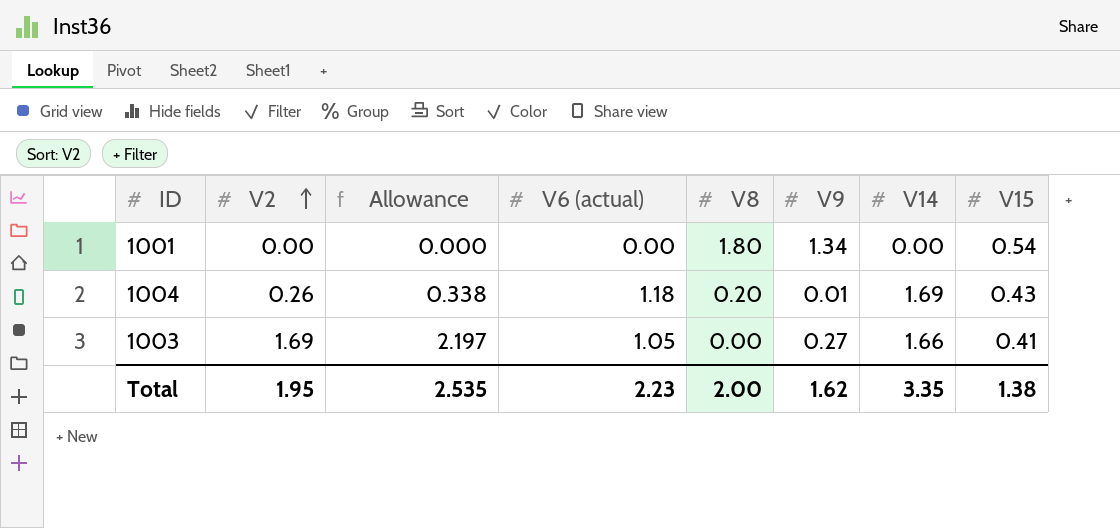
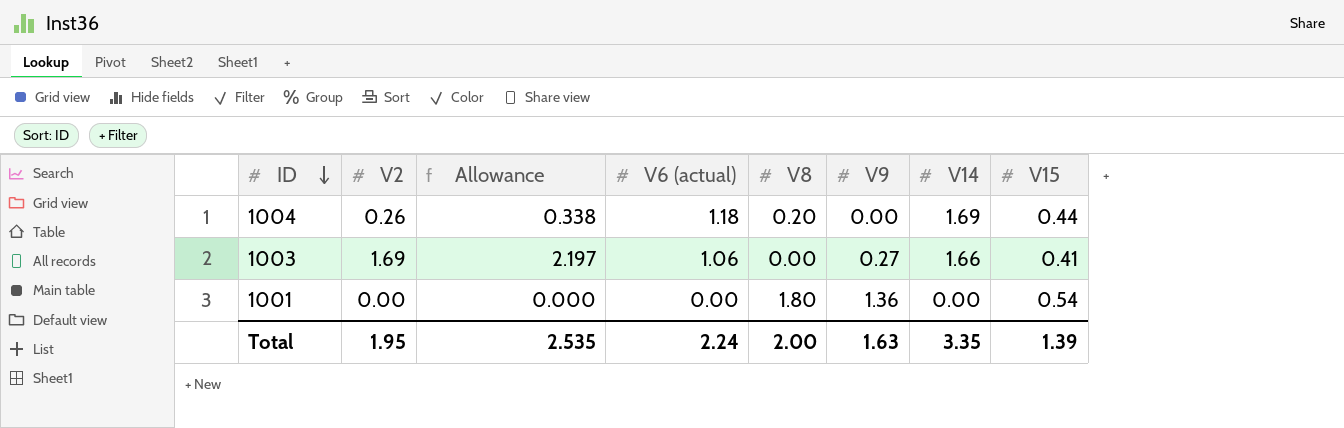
row order: V2 ascending -> ID descending
1004 | V9: 0.01 -> 0.00
1004 | V15: 0.43 -> 0.44
1003 | V6 (actual): 1.05 -> 1.06
1001 | V9: 1.34 -> 1.36
Total | V6 (actual): 2.23 -> 2.24
Total | V9: 1.62 -> 1.63
Total | V15: 1.38 -> 1.39

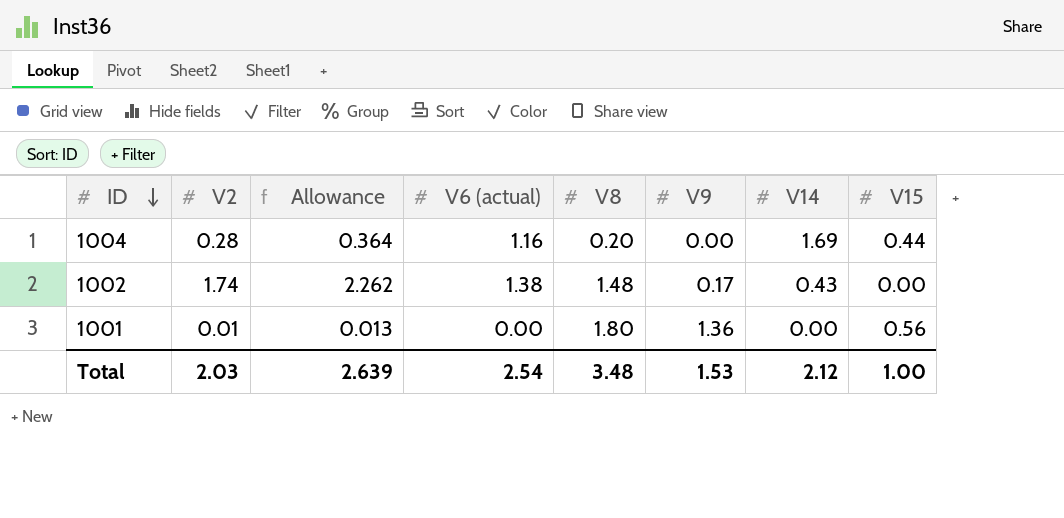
row 1003: 1.69 | 2.197 | 1.06 | 0.00 | 0.27 | 1.66 | 0.41 -> none
1004 | V2: 0.26 -> 0.28
1004 | Allowance: 0.338 -> 0.364
1004 | V6 (actual): 1.18 -> 1.16
row 1002: none -> 1.74 | 2.262 | 1.38 | 1.48 | 0.17 | 0.43 | 0.00
1001 | V2: 0.00 -> 0.01
1001 | Allowance: 0.000 -> 0.013
1001 | V15: 0.54 -> 0.56
Total | V2: 1.95 -> 2.03
Total | Allowance: 2.535 -> 2.639
Total | V6 (actual): 2.24 -> 2.54
Total | V8: 2.00 -> 3.48
Total | V9: 1.63 -> 1.53
Total | V14: 3.35 -> 2.12
Total | V15: 1.39 -> 1.00

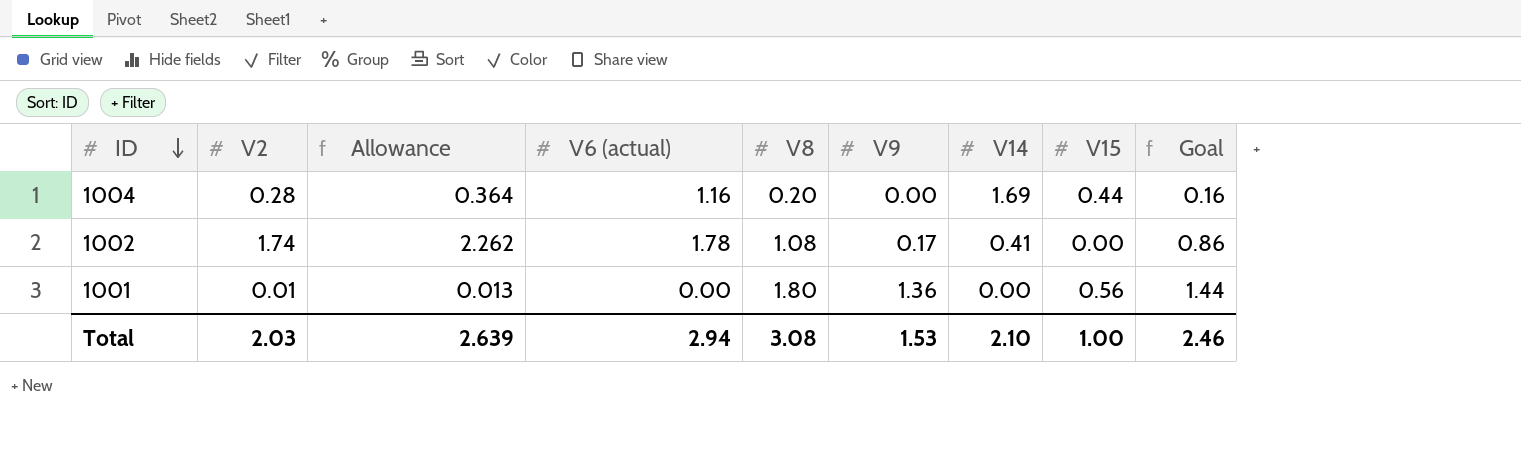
column Goal | formula: none -> [V8] * 0.8
1002 | V6 (actual): 1.38 -> 1.78
1002 | V8: 1.48 -> 1.08
1002 | V14: 0.43 -> 0.41
Total | V6 (actual): 2.54 -> 2.94
Total | V8: 3.48 -> 3.08
Total | V14: 2.12 -> 2.10

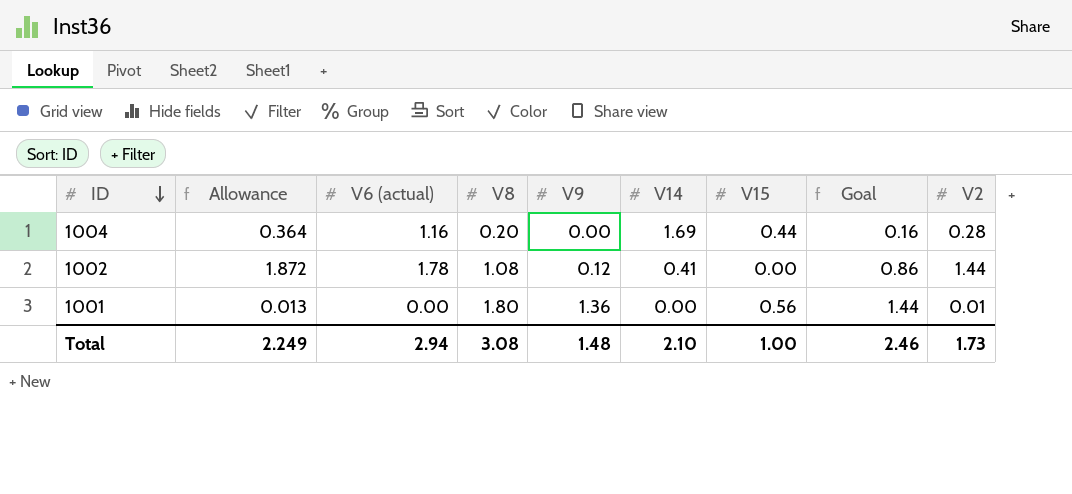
column V2 | position: 2 -> 9
1002 | Allowance: 2.262 -> 1.872
1002 | V9: 0.17 -> 0.12
1002 | V2: 1.74 -> 1.44
Total | Allowance: 2.639 -> 2.249
Total | V9: 1.53 -> 1.48
Total | V2: 2.03 -> 1.73

